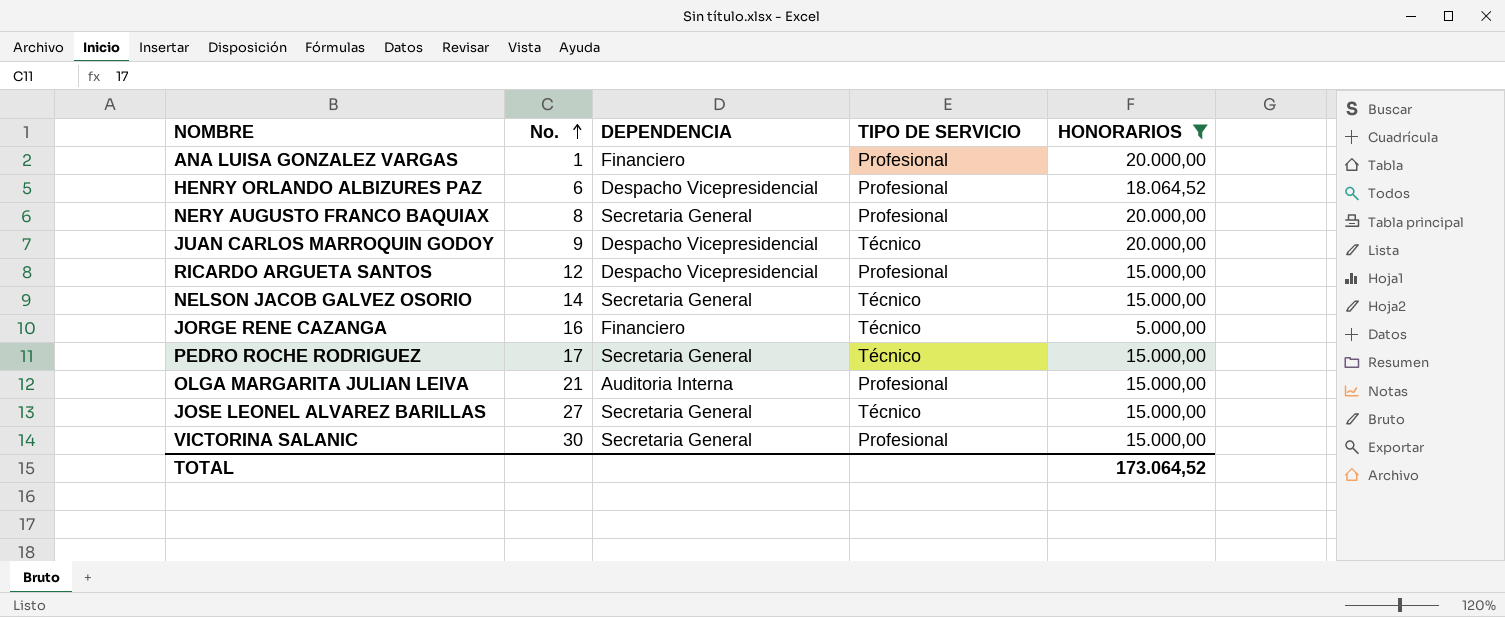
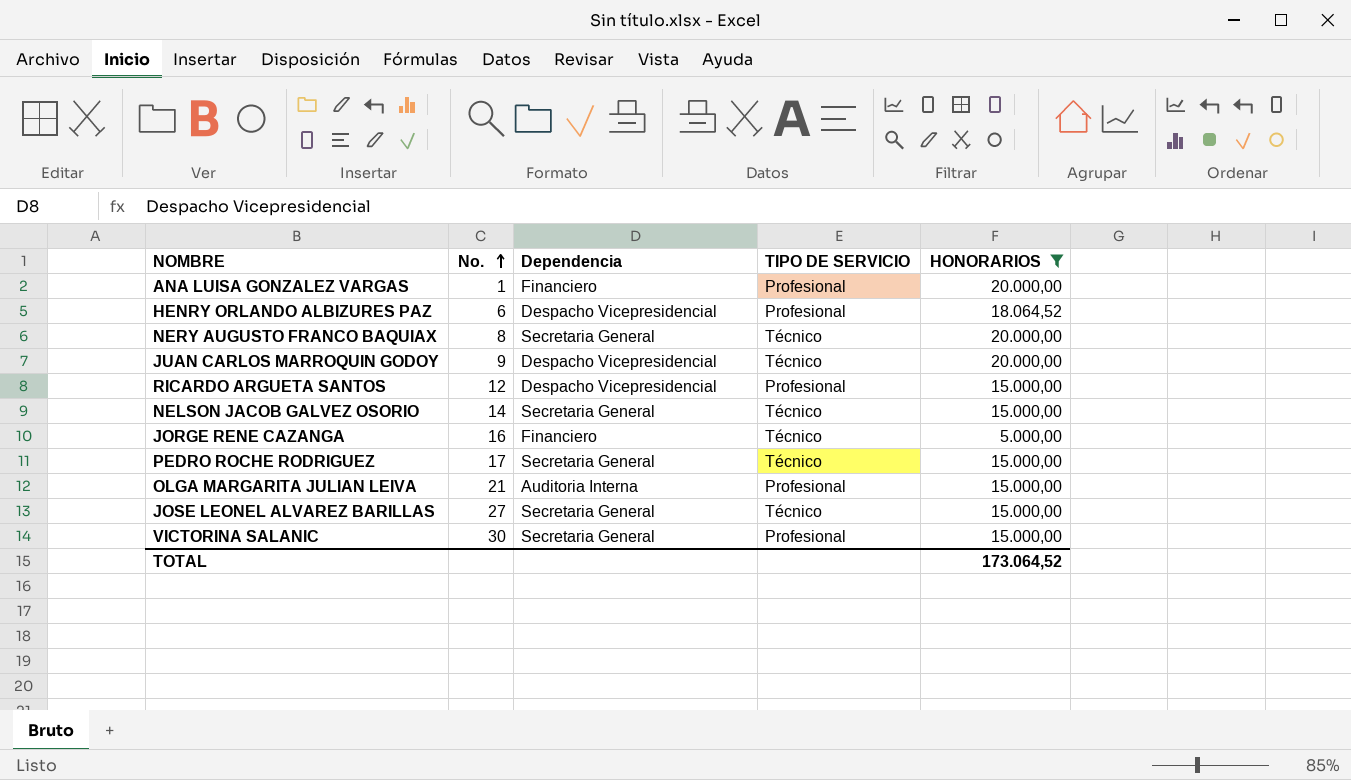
column name: DEPENDENCIA -> Dependencia
NERY AUGUSTO FRANCO BAQUIAX | TIPO DE SERVICIO: Profesional -> Técnico

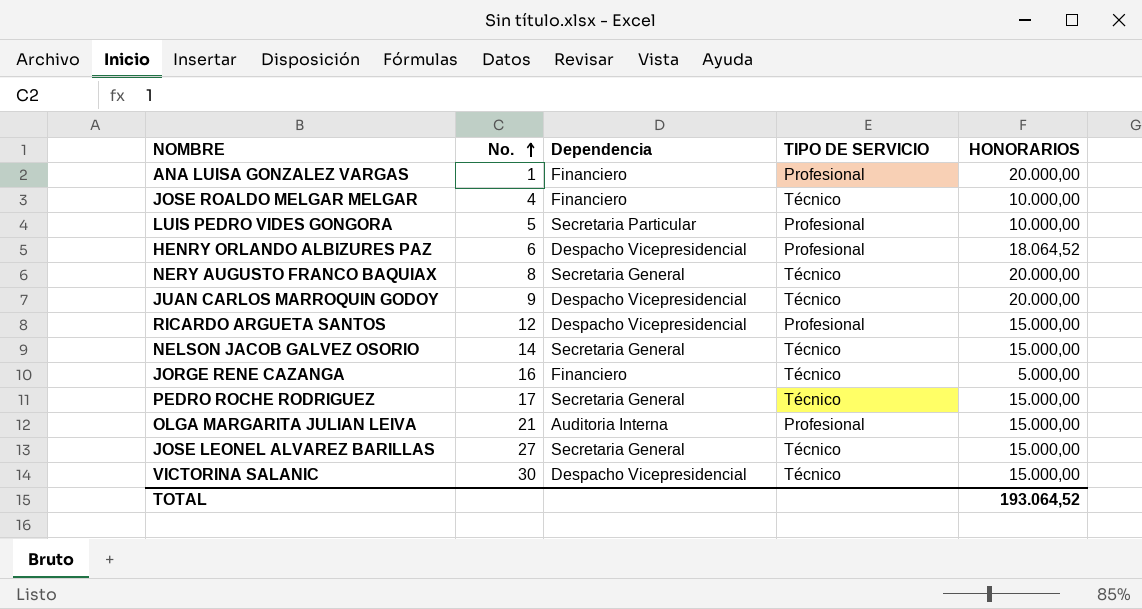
filter: HONORARIOS != 10.000,00 -> none
VICTORINA SALANIC | Dependencia: Secretaria General -> Despacho Vicepresidencial
VICTORINA SALANIC | TIPO DE SERVICIO: Profesional -> Técnico
TOTAL | HONORARIOS: 173.064,52 -> 193.064,52

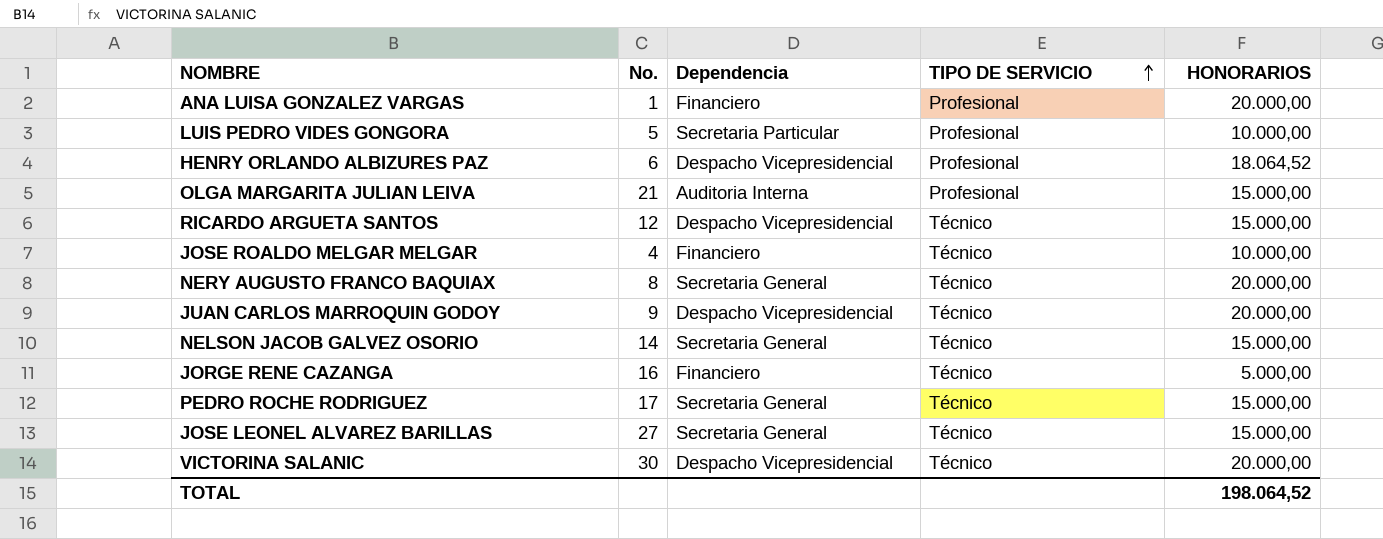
row order: No. ascending -> TIPO DE SERVICIO ascending
RICARDO ARGUETA SANTOS | TIPO DE SERVICIO: Profesional -> Técnico
VICTORINA SALANIC | HONORARIOS: 15.000,00 -> 20.000,00
TOTAL | HONORARIOS: 193.064,52 -> 198.064,52

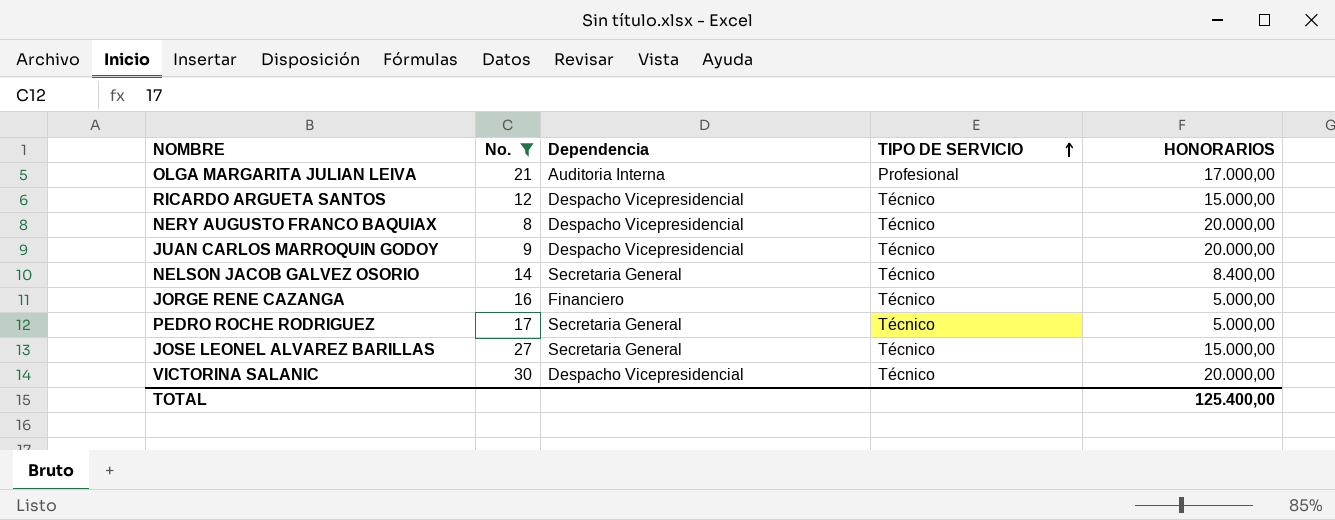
filter: none -> No. >= 8
OLGA MARGARITA JULIAN LEIVA | HONORARIOS: 15.000,00 -> 17.000,00
NERY AUGUSTO FRANCO BAQUIAX | Dependencia: Secretaria General -> Despacho Vicepresidencial
NELSON JACOB GALVEZ OSORIO | HONORARIOS: 15.000,00 -> 8.400,00
PEDRO ROCHE RODRIGUEZ | HONORARIOS: 15.000,00 -> 5.000,00
TOTAL | HONORARIOS: 198.064,52 -> 125.400,00

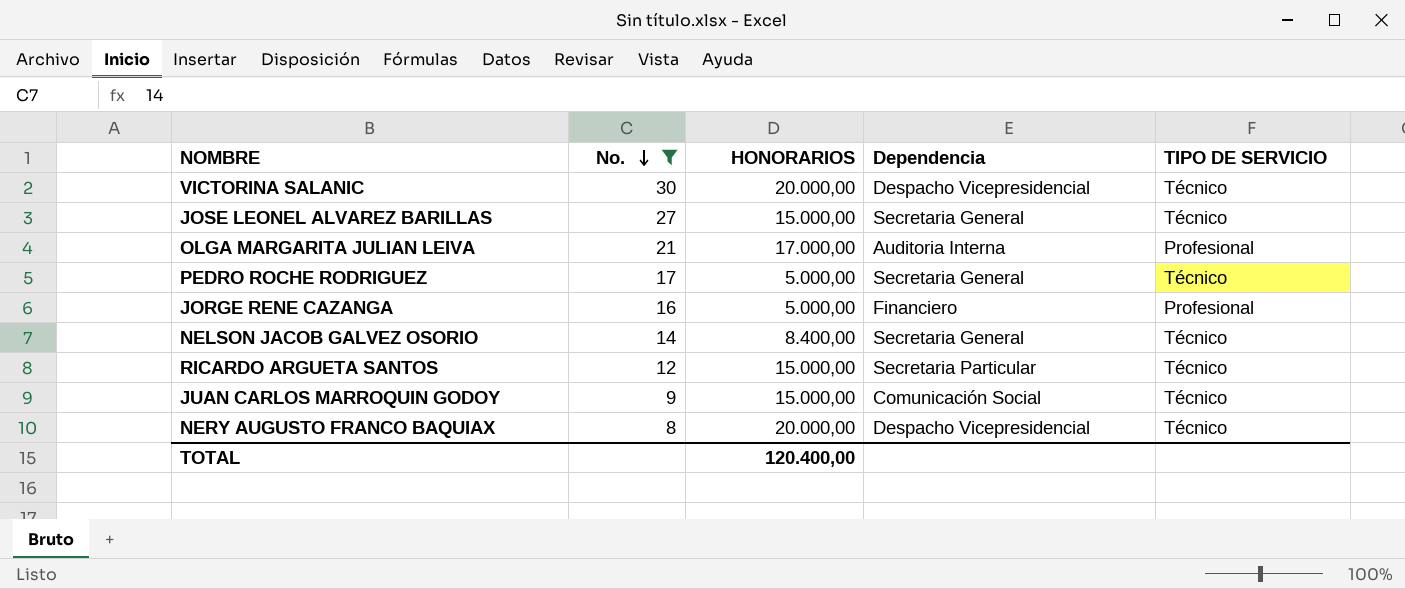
row order: TIPO DE SERVICIO ascending -> No. descending
column HONORARIOS | position: 5 -> 3
JORGE RENE CAZANGA | TIPO DE SERVICIO: Técnico -> Profesional
RICARDO ARGUETA SANTOS | Dependencia: Despacho Vicepresidencial -> Secretaria Particular
JUAN CARLOS MARROQUIN GODOY | HONORARIOS: 20.000,00 -> 15.000,00
JUAN CARLOS MARROQUIN GODOY | Dependencia: Despacho Vicepresidencial -> Comunicación Social
TOTAL | HONORARIOS: 125.400,00 -> 120.400,00

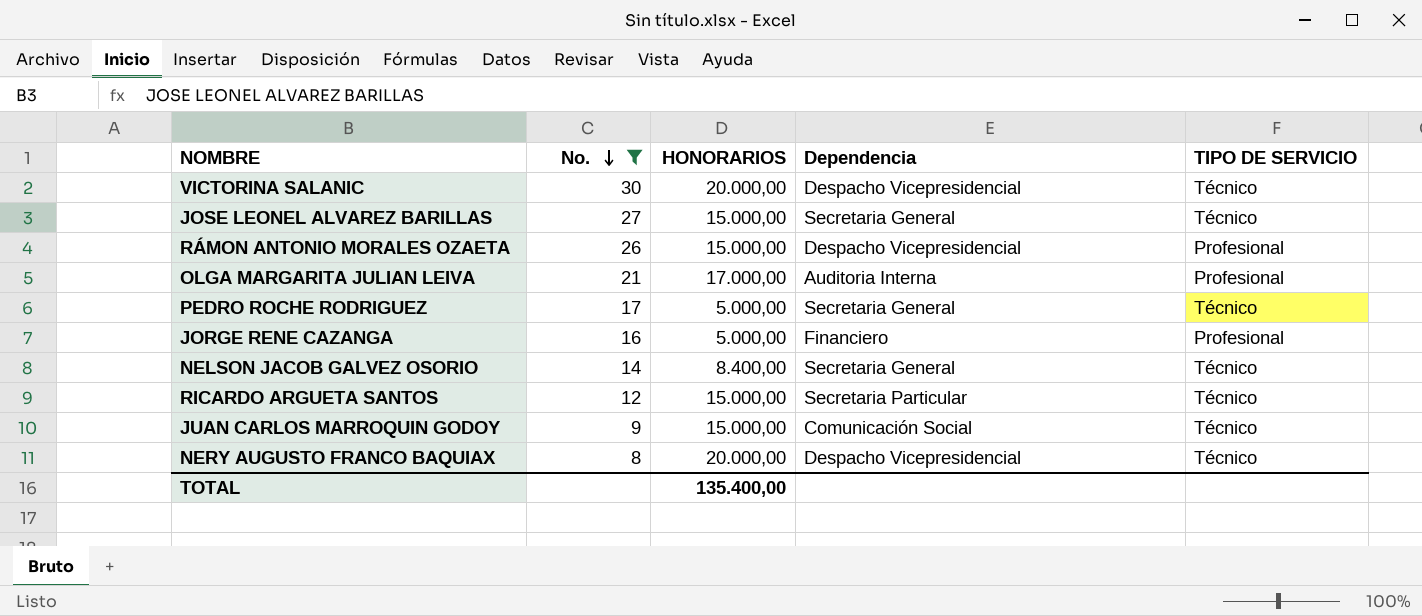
row RÁMON ANTONIO MORALES OZAETA: none -> 26 | 15.000,00 | Despacho Vicepresidencial | Profesional
TOTAL | HONORARIOS: 120.400,00 -> 135.400,00

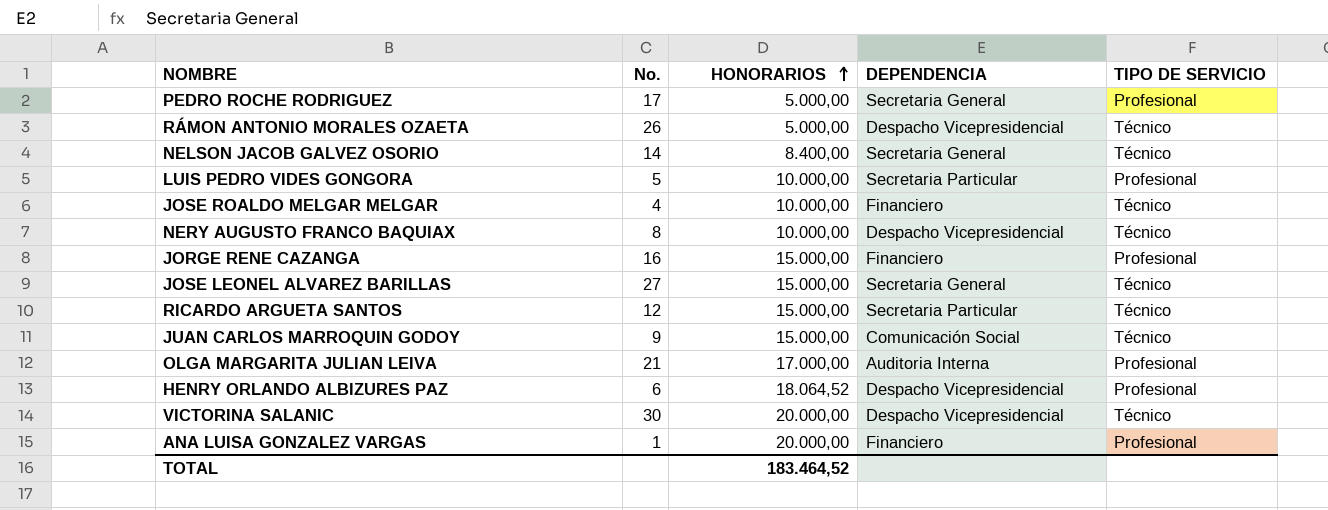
filter: No. >= 8 -> none
row order: No. descending -> HONORARIOS ascending
column name: Dependencia -> DEPENDENCIA
PEDRO ROCHE RODRIGUEZ | TIPO DE SERVICIO: Técnico -> Profesional
RÁMON ANTONIO MORALES OZAETA | HONORARIOS: 15.000,00 -> 5.000,00
RÁMON ANTONIO MORALES OZAETA | TIPO DE SERVICIO: Profesional -> Técnico
NERY AUGUSTO FRANCO BAQUIAX | HONORARIOS: 20.000,00 -> 10.000,00
JORGE RENE CAZANGA | HONORARIOS: 5.000,00 -> 15.000,00
TOTAL | HONORARIOS: 135.400,00 -> 183.464,52

